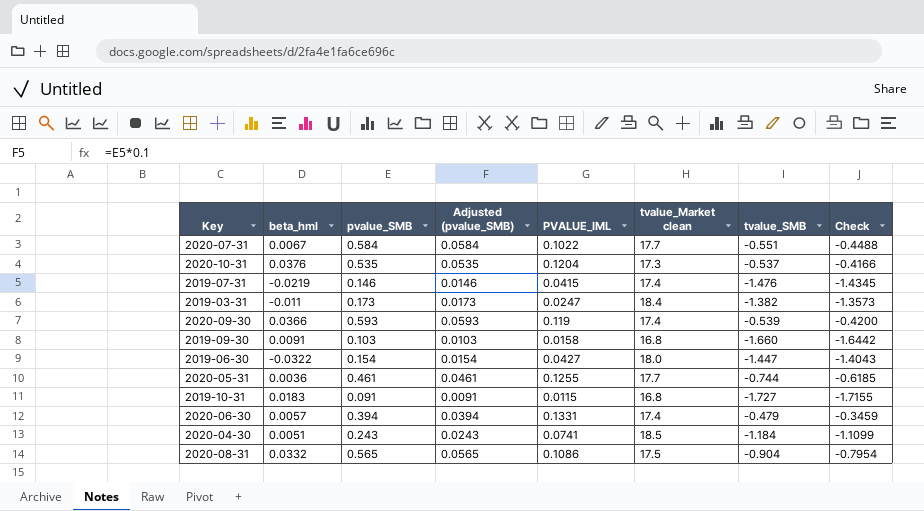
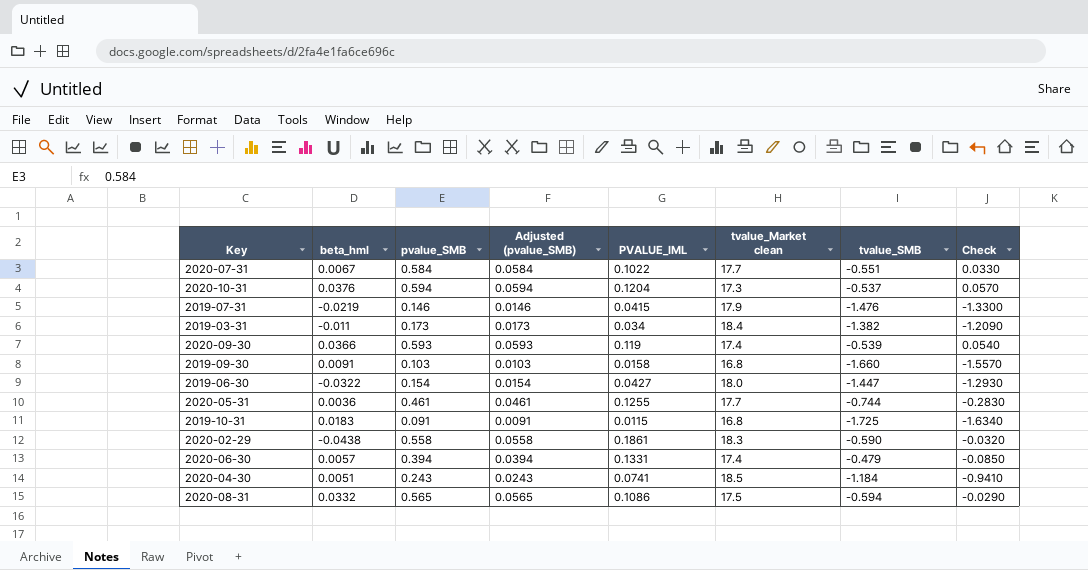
column Check | formula: [PVALUE_IML] + [tvalue_SMB] -> [pvalue_SMB] + [tvalue_SMB]
2020-10-31 | pvalue_SMB: 0.535 -> 0.594
2020-10-31 | Adjusted (pvalue_SMB): 0.0535 -> 0.0594
2019-07-31 | tvalue_Market clean: 17.4 -> 17.9
2019-03-31 | PVALUE_IML: 0.0247 -> 0.034
2019-10-31 | tvalue_SMB: -1.727 -> -1.725
row 2020-02-29: none -> -0.0438 | 0.558 | 0.0558 | 0.1861 | 18.3 | -0.590 | -0.0320
2020-08-31 | tvalue_SMB: -0.904 -> -0.594

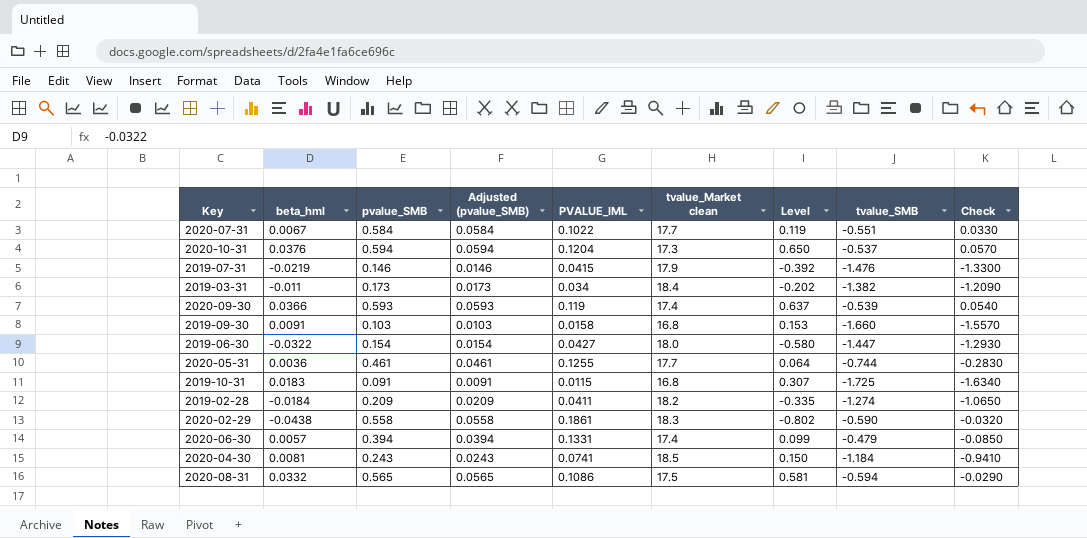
column Level | formula: none -> [beta_hml] * [tvalue_Market clean]
row 2019-02-28: none -> -0.0184 | 0.209 | 0.0209 | 0.0411 | 18.2 | -0.335 | -1.274 | -1.0650
2020-04-30 | beta_hml: 0.0051 -> 0.0081

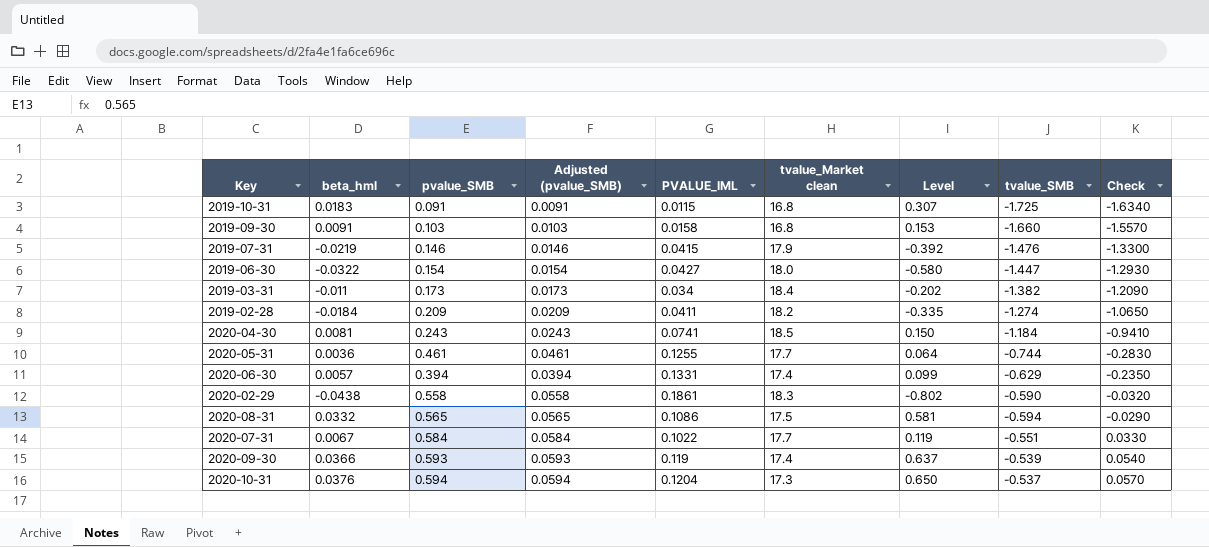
row order: none -> Check ascending
2020-06-30 | tvalue_SMB: -0.479 -> -0.629
2020-06-30 | Check: -0.0850 -> -0.2350

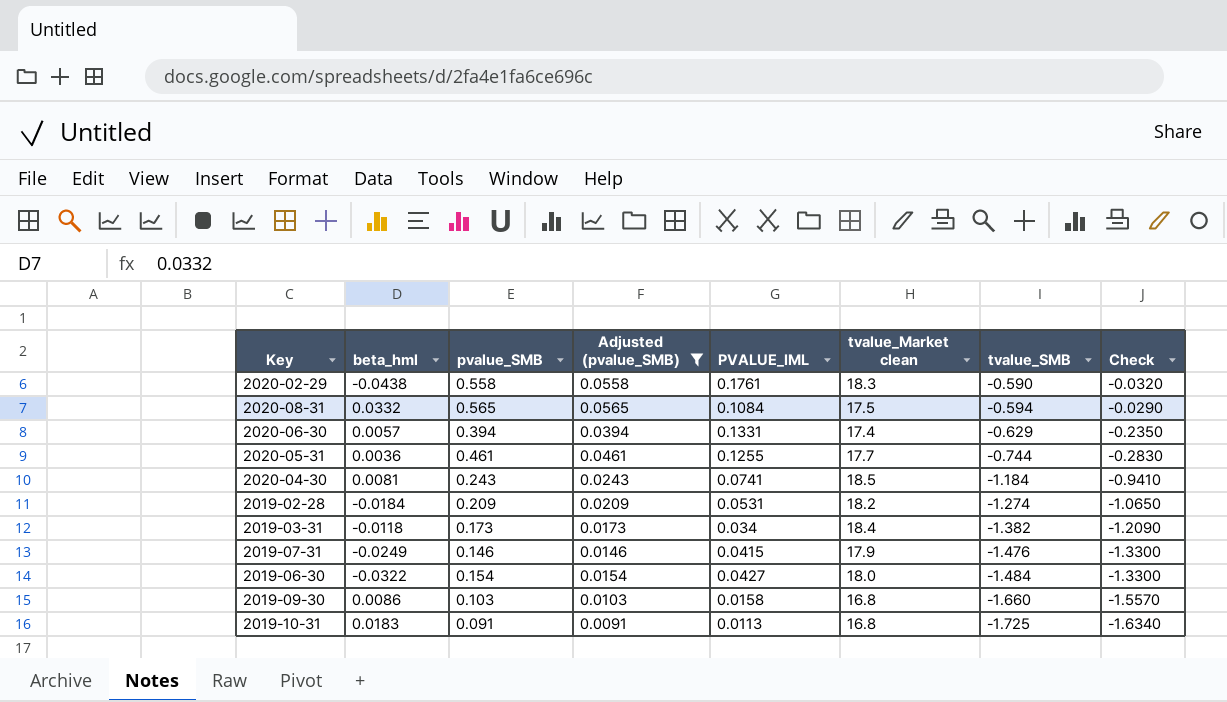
filter: none -> Adjusted (pvalue_SMB) <= 0.0565
row order: Check ascending -> tvalue_SMB descending
column Level | formula: [beta_hml] * [tvalue_Market clean] -> none
2020-02-29 | PVALUE_IML: 0.1861 -> 0.1761
2020-08-31 | PVALUE_IML: 0.1086 -> 0.1084
2019-02-28 | PVALUE_IML: 0.0411 -> 0.0531
2019-03-31 | beta_hml: -0.011 -> -0.0118
2019-07-31 | beta_hml: -0.0219 -> -0.0249
2019-06-30 | tvalue_SMB: -1.447 -> -1.484
2019-06-30 | Check: -1.2930 -> -1.3300
2019-09-30 | beta_hml: 0.0091 -> 0.0086
2019-10-31 | PVALUE_IML: 0.0115 -> 0.0113

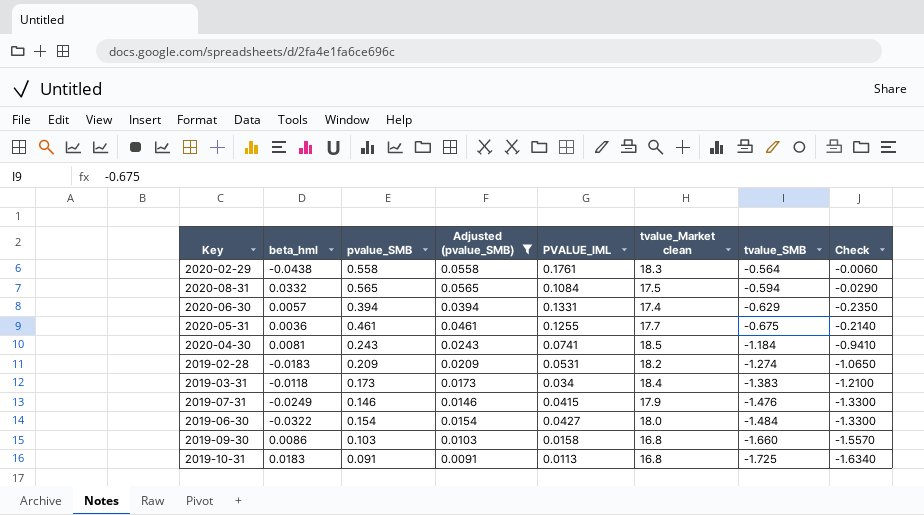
2020-02-29 | tvalue_SMB: -0.590 -> -0.564
2020-02-29 | Check: -0.0320 -> -0.0060
2020-05-31 | tvalue_SMB: -0.744 -> -0.675
2020-05-31 | Check: -0.2830 -> -0.2140
2019-02-28 | beta_hml: -0.0184 -> -0.0183
2019-03-31 | tvalue_SMB: -1.382 -> -1.383
2019-03-31 | Check: -1.2090 -> -1.2100

